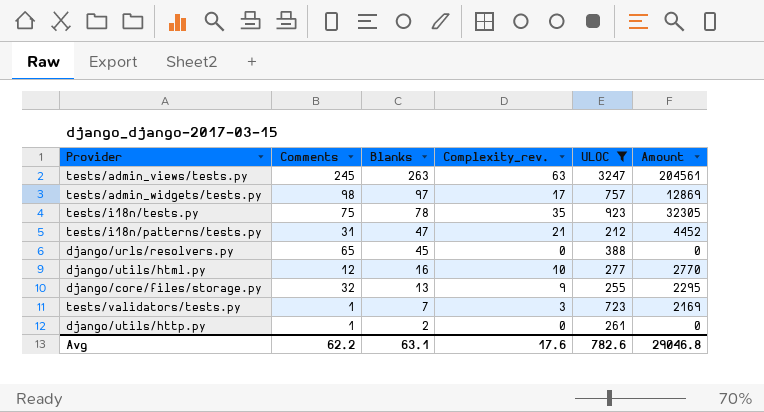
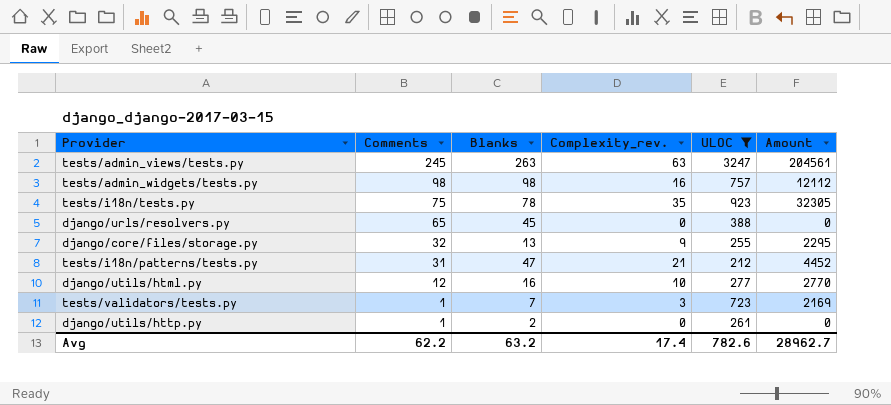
row order: Blanks descending -> Comments descending
tests/admin_widgets/tests.py | Blanks: 97 -> 98
tests/admin_widgets/tests.py | Complexity_rev.: 17 -> 16
tests/admin_widgets/tests.py | Amount: 12869 -> 12112
Avg | Blanks: 63.1 -> 63.2
Avg | Complexity_rev.: 17.6 -> 17.4
Avg | Amount: 29046.8 -> 28962.7

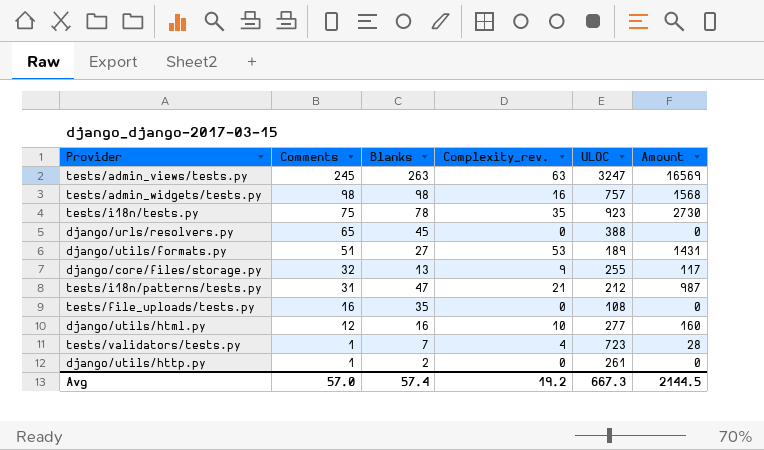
filter: ULOC >= 212 -> none
column Amount | formula: [Complexity_rev.] * [ULOC] -> [Blanks] * [Complexity_rev.]
tests/validators/tests.py | Complexity_rev.: 3 -> 4
Avg | Comments: 62.2 -> 57.0
Avg | Blanks: 63.2 -> 57.4
Avg | Complexity_rev.: 17.4 -> 19.2
Avg | ULOC: 782.6 -> 667.3
Avg | Amount: 28962.7 -> 2144.5

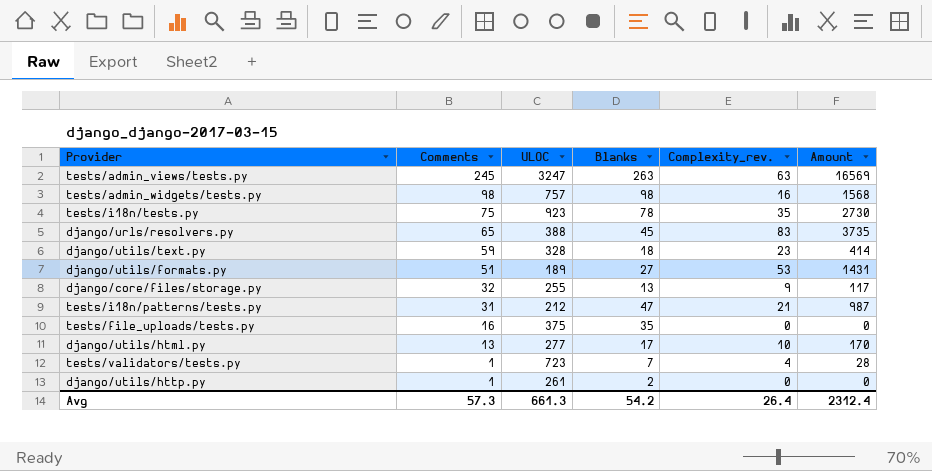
column ULOC | position: 5 -> 3
django/urls/resolvers.py | Complexity_rev.: 0 -> 83
django/urls/resolvers.py | Amount: 0 -> 3735
row django/utils/text.py: none -> 59 | 328 | 18 | 23 | 414
tests/file_uploads/tests.py | ULOC: 108 -> 375
django/utils/html.py | Comments: 12 -> 13
django/utils/html.py | Blanks: 16 -> 17
django/utils/html.py | Amount: 160 -> 170
Avg | Comments: 57.0 -> 57.3
Avg | ULOC: 667.3 -> 661.3
Avg | Blanks: 57.4 -> 54.2
Avg | Complexity_rev.: 19.2 -> 26.4
Avg | Amount: 2144.5 -> 2312.4

